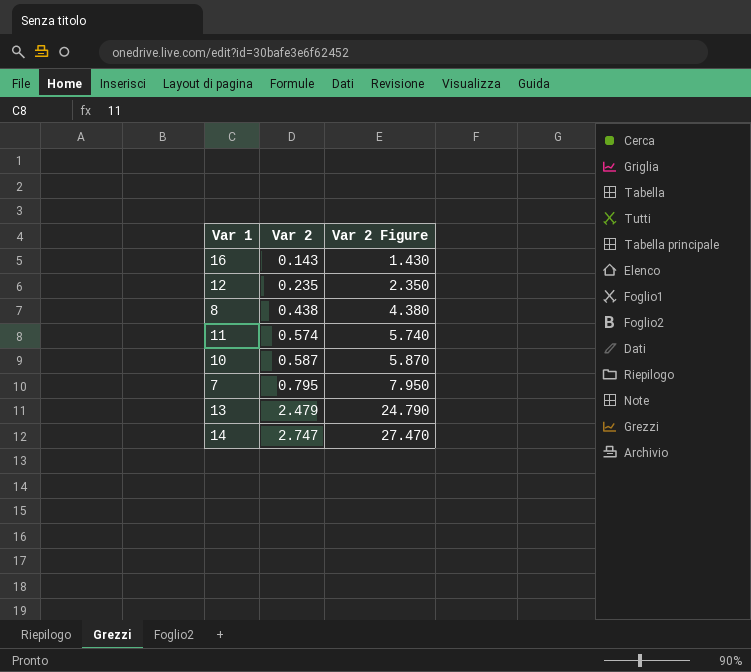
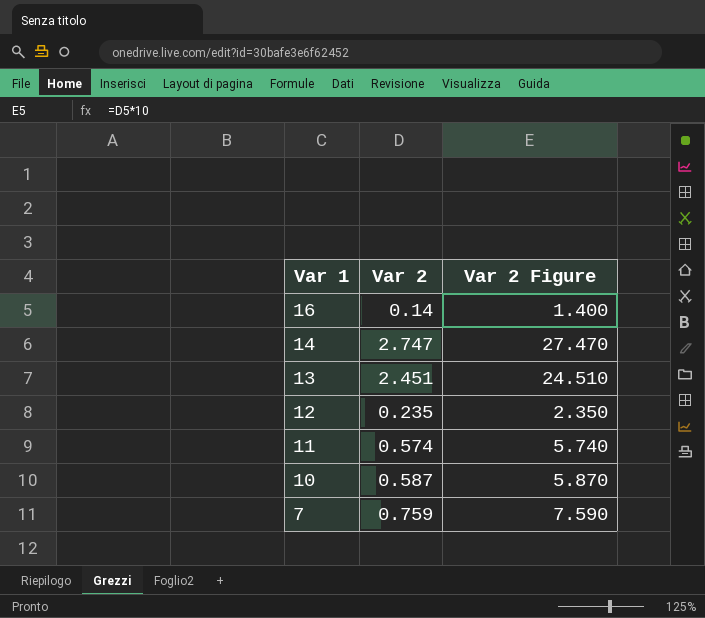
row order: Var 2 ascending -> Var 1 descending
row 8: 0.438 | 4.380 -> none
16 | Var 2: 0.143 -> 0.14
16 | Var 2 Figure: 1.430 -> 1.400
13 | Var 2: 2.479 -> 2.451
13 | Var 2 Figure: 24.790 -> 24.510
7 | Var 2: 0.795 -> 0.759
7 | Var 2 Figure: 7.950 -> 7.590

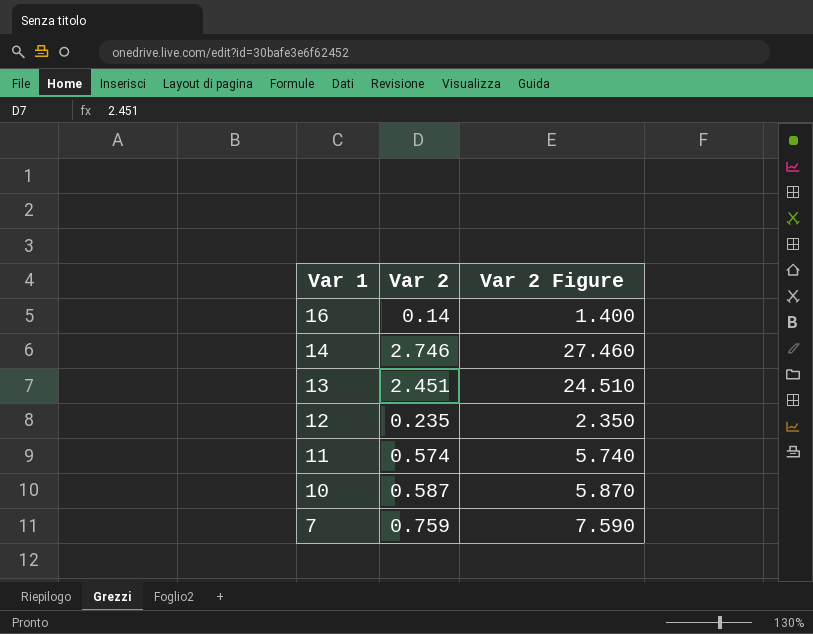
14 | Var 2: 2.747 -> 2.746
14 | Var 2 Figure: 27.470 -> 27.460

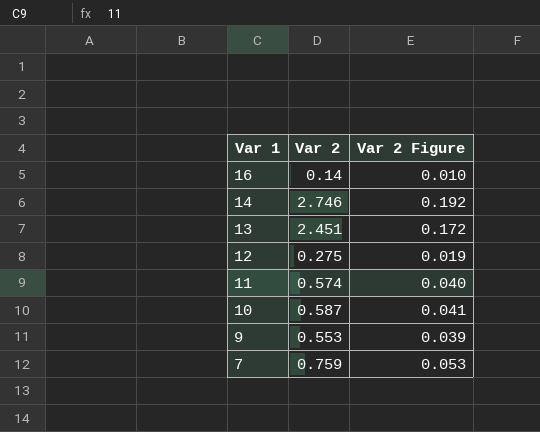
column Var 2 Figure | formula: [Var 2] * 10 -> [Var 2] * 0.07
12 | Var 2: 0.235 -> 0.275
row 9: none -> 0.553 | 0.039

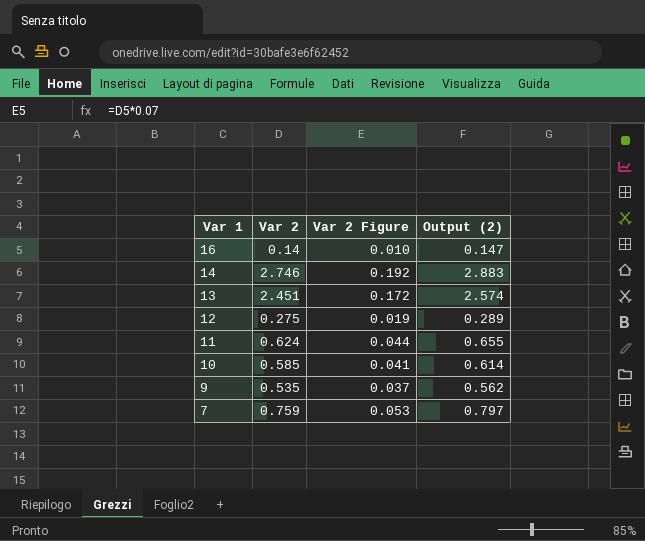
column Output (2) | formula: none -> [Var 2] * 1.05
11 | Var 2: 0.574 -> 0.624
11 | Var 2 Figure: 0.040 -> 0.044
10 | Var 2: 0.587 -> 0.585
9 | Var 2: 0.553 -> 0.535
9 | Var 2 Figure: 0.039 -> 0.037

